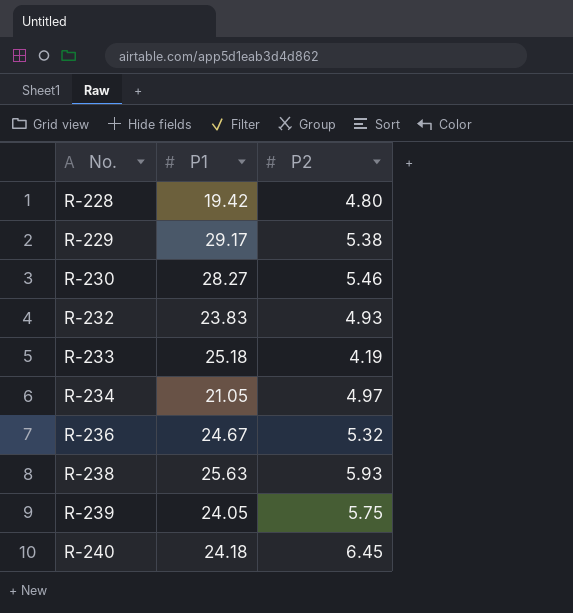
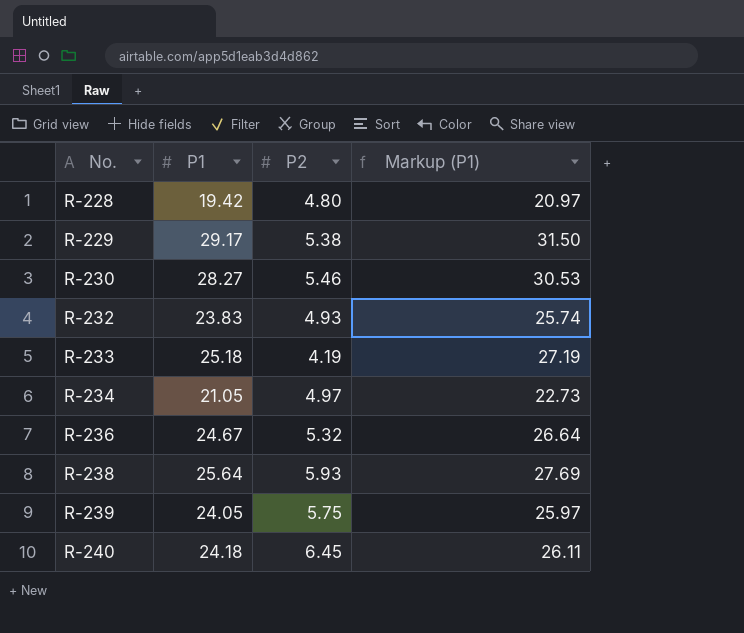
column Markup (P1) | formula: none -> [P1] * 1.08
R-238 | P1: 25.63 -> 25.64

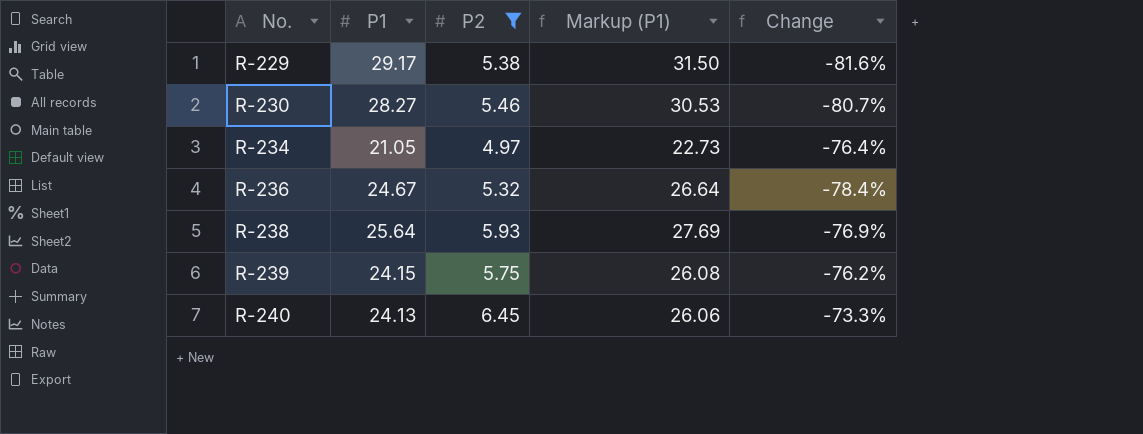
filter: none -> P2 >= 4.97
column Change | formula: none -> ([P2] - [P1]) / [P1]
R-239 | P1: 24.05 -> 24.15
R-239 | Markup (P1): 25.97 -> 26.08
R-240 | P1: 24.18 -> 24.13
R-240 | Markup (P1): 26.11 -> 26.06

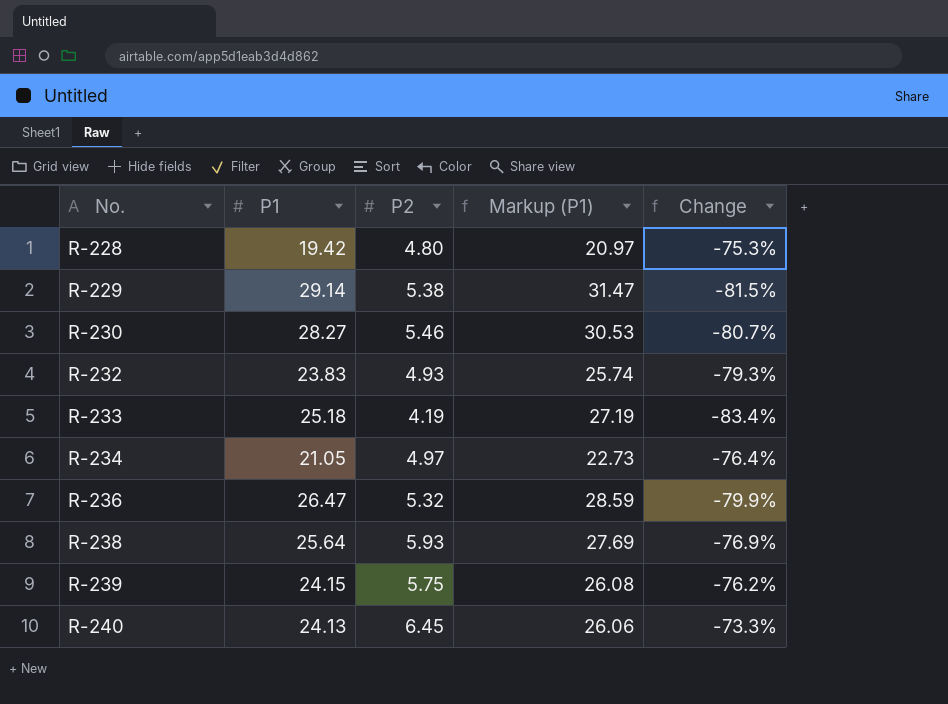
filter: P2 >= 4.97 -> none
R-229 | P1: 29.17 -> 29.14
R-229 | Markup (P1): 31.50 -> 31.47
R-229 | Change: -81.6% -> -81.5%
R-236 | P1: 24.67 -> 26.47
R-236 | Markup (P1): 26.64 -> 28.59
R-236 | Change: -78.4% -> -79.9%

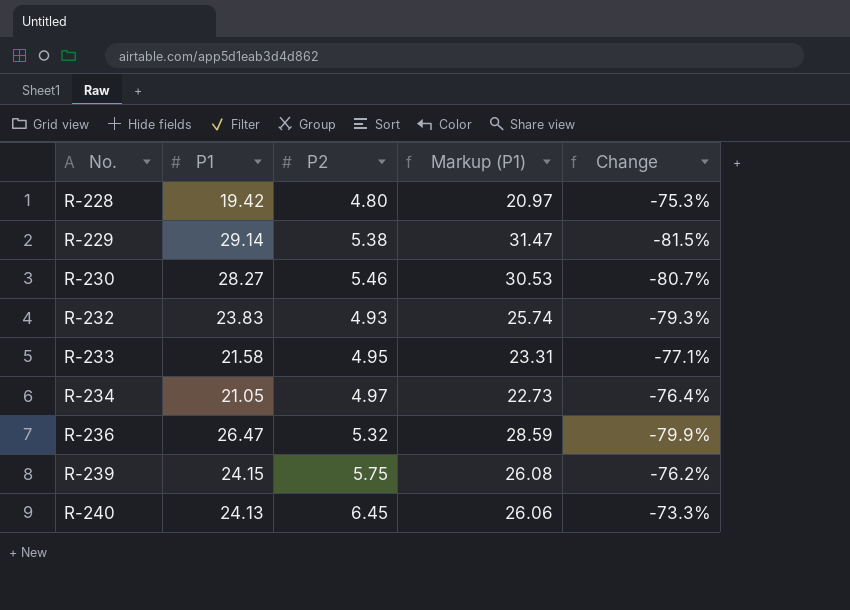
row R-238: 25.64 | 5.93 | 27.69 | -76.9% -> none
R-233 | P1: 25.18 -> 21.58
R-233 | P2: 4.19 -> 4.95
R-233 | Markup (P1): 27.19 -> 23.31
R-233 | Change: -83.4% -> -77.1%

